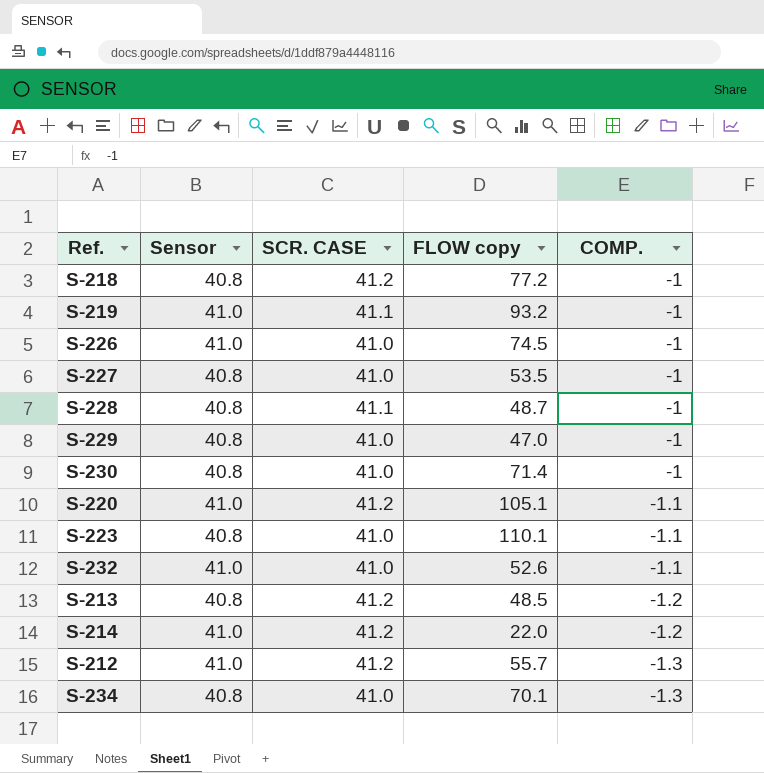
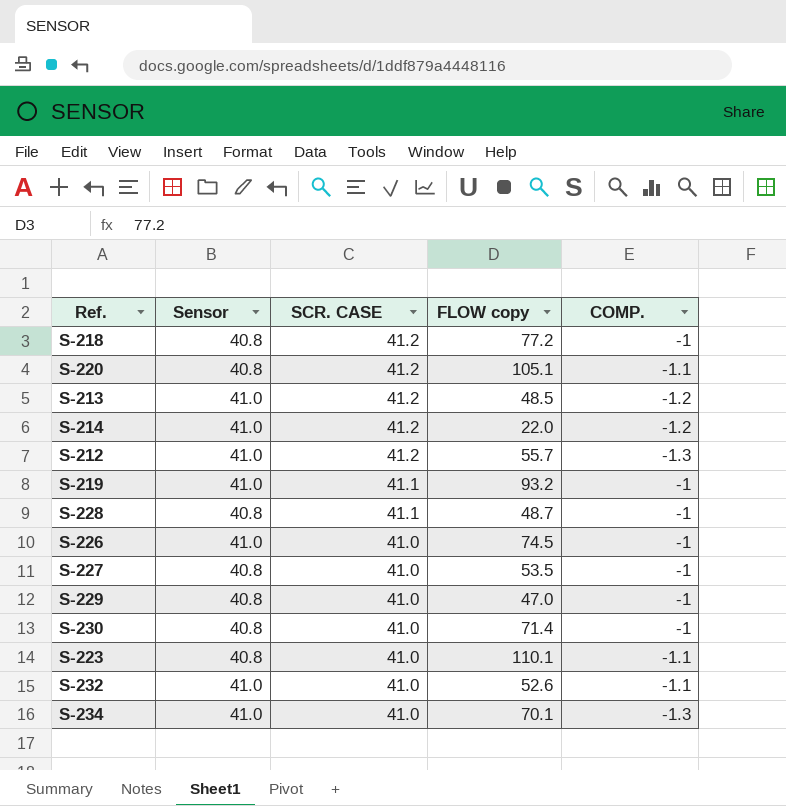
row order: COMP. descending -> SCR. CASE descending
S-220 | Sensor: 41.0 -> 40.8
S-213 | Sensor: 40.8 -> 41.0
S-234 | Sensor: 40.8 -> 41.0

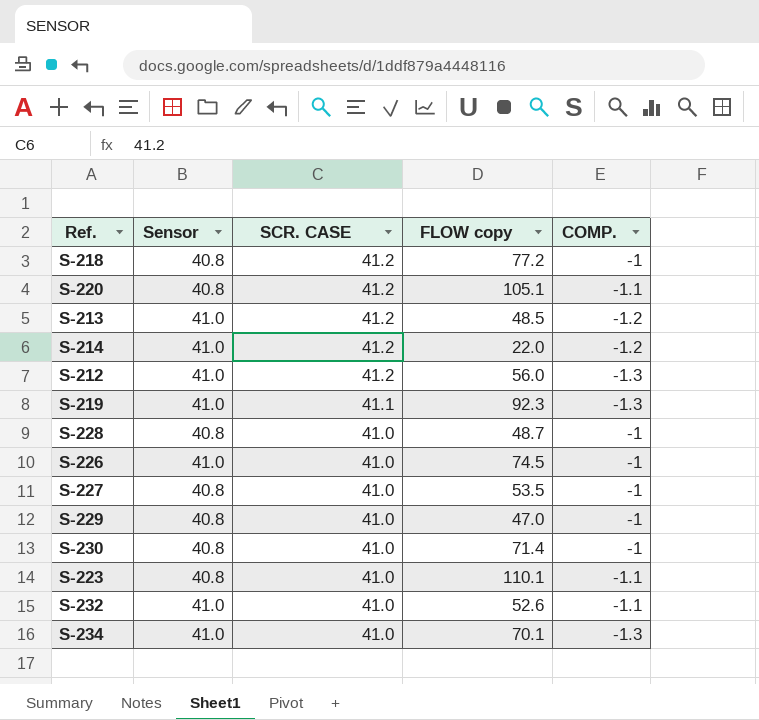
S-212 | FLOW copy: 55.7 -> 56.0
S-219 | FLOW copy: 93.2 -> 92.3
S-219 | COMP.: -1 -> -1.3
S-228 | SCR. CASE: 41.1 -> 41.0

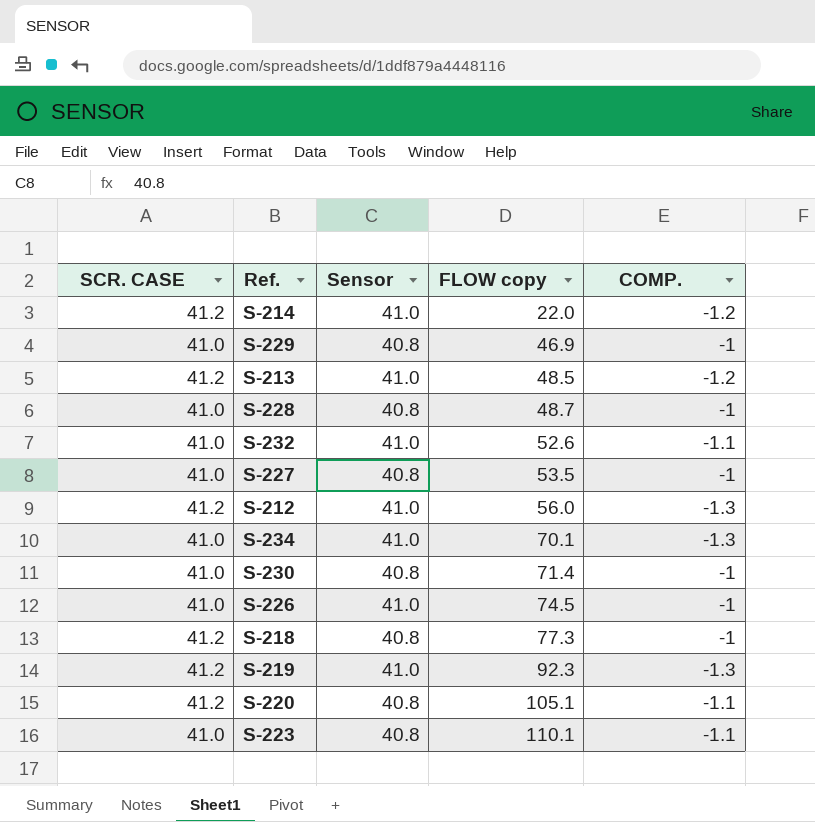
row order: SCR. CASE descending -> FLOW copy ascending
column SCR. CASE | position: 3 -> 1
S-229 | FLOW copy: 47.0 -> 46.9
S-218 | FLOW copy: 77.2 -> 77.3
S-219 | SCR. CASE: 41.1 -> 41.2

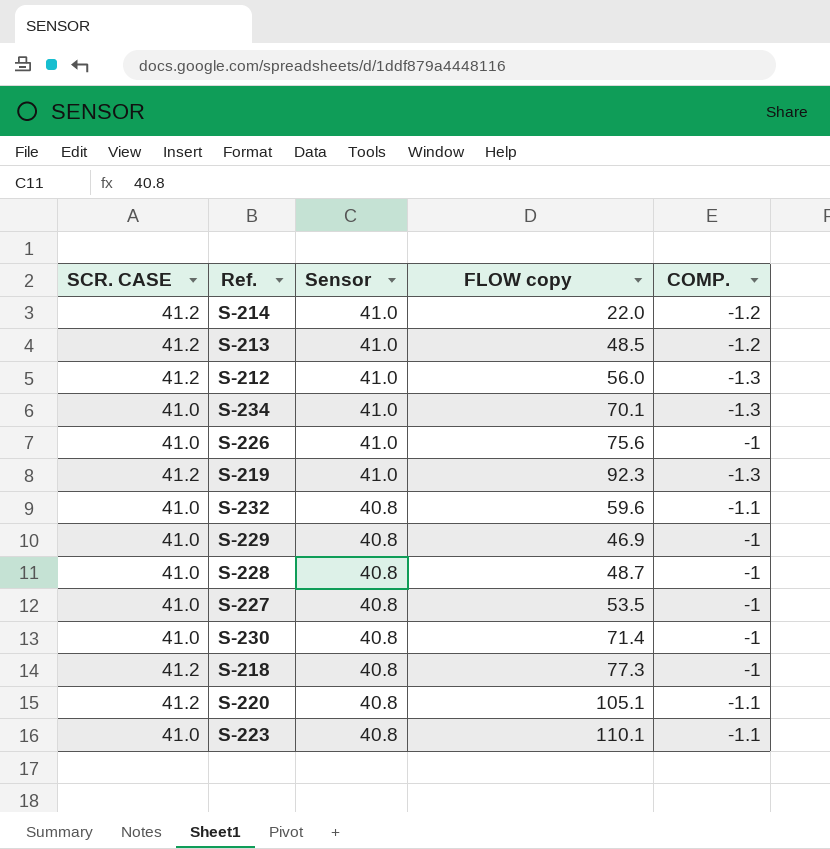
row order: FLOW copy ascending -> Sensor descending
S-226 | FLOW copy: 74.5 -> 75.6
S-232 | Sensor: 41.0 -> 40.8
S-232 | FLOW copy: 52.6 -> 59.6

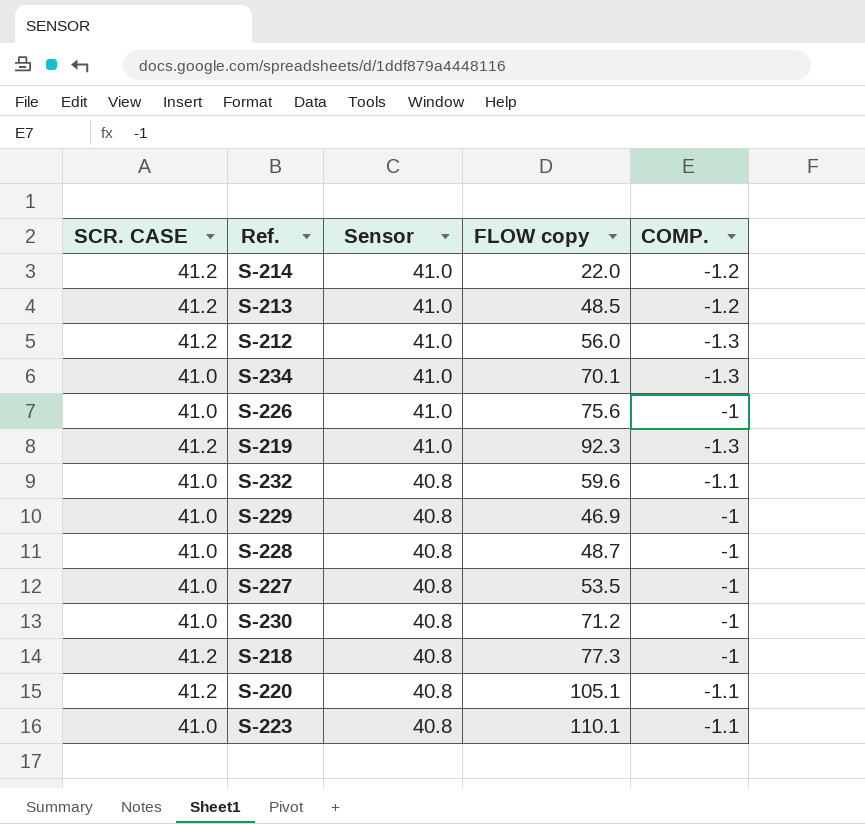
S-230 | FLOW copy: 71.4 -> 71.2

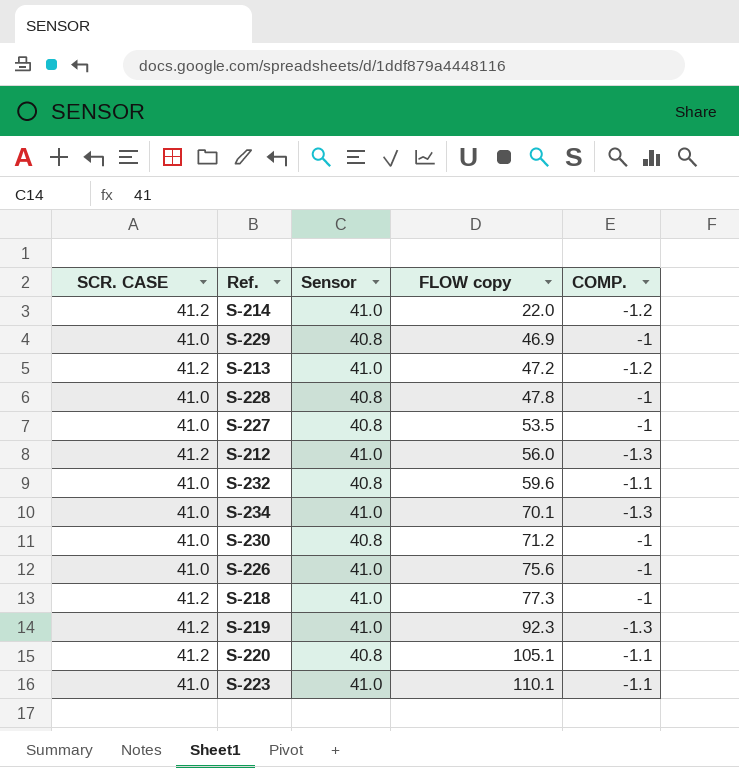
row order: Sensor descending -> FLOW copy ascending
S-213 | FLOW copy: 48.5 -> 47.2
S-228 | FLOW copy: 48.7 -> 47.8
S-218 | Sensor: 40.8 -> 41.0
S-223 | Sensor: 40.8 -> 41.0

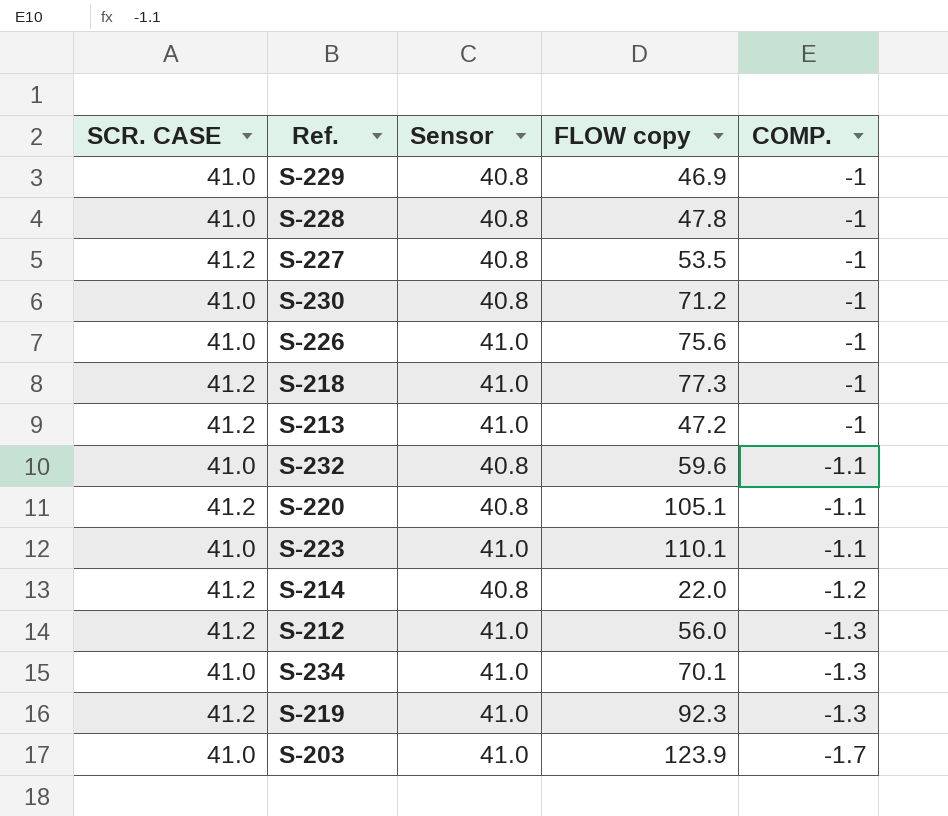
row order: FLOW copy ascending -> COMP. descending
S-227 | SCR. CASE: 41.0 -> 41.2
S-213 | COMP.: -1.2 -> -1
S-214 | Sensor: 41.0 -> 40.8
row S-203: none -> 41.0 | 41.0 | 123.9 | -1.7

